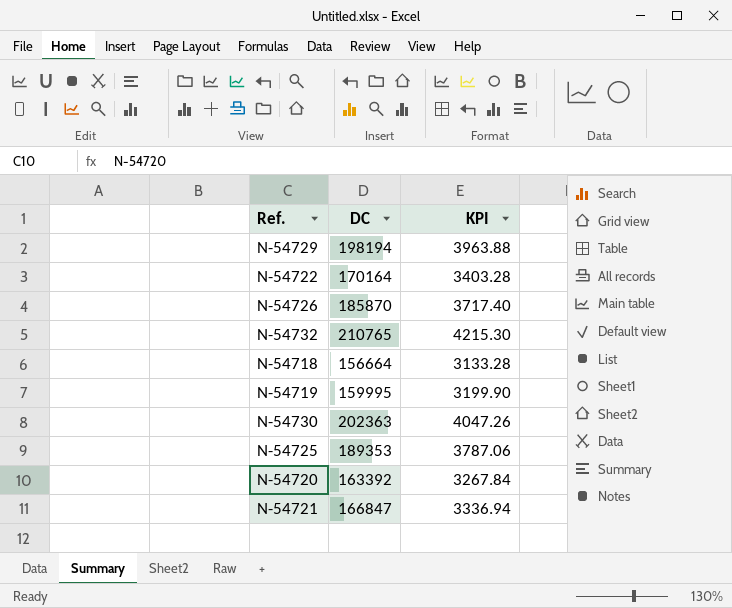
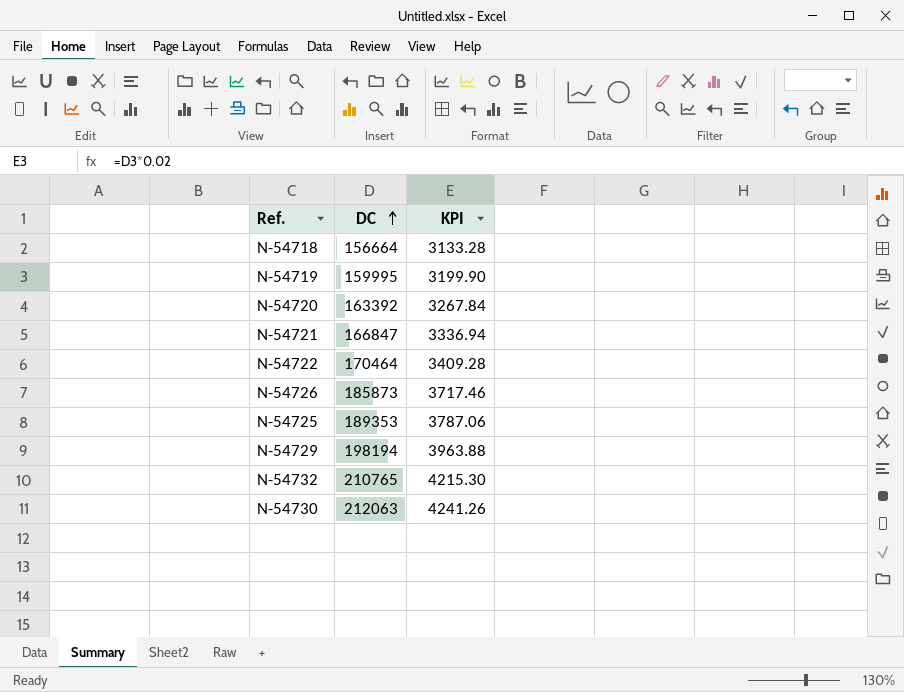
row order: none -> DC ascending
N-54722 | DC: 170164 -> 170464
N-54722 | KPI: 3403.28 -> 3409.28
N-54726 | DC: 185870 -> 185873
N-54726 | KPI: 3717.40 -> 3717.46
N-54730 | DC: 202363 -> 212063
N-54730 | KPI: 4047.26 -> 4241.26

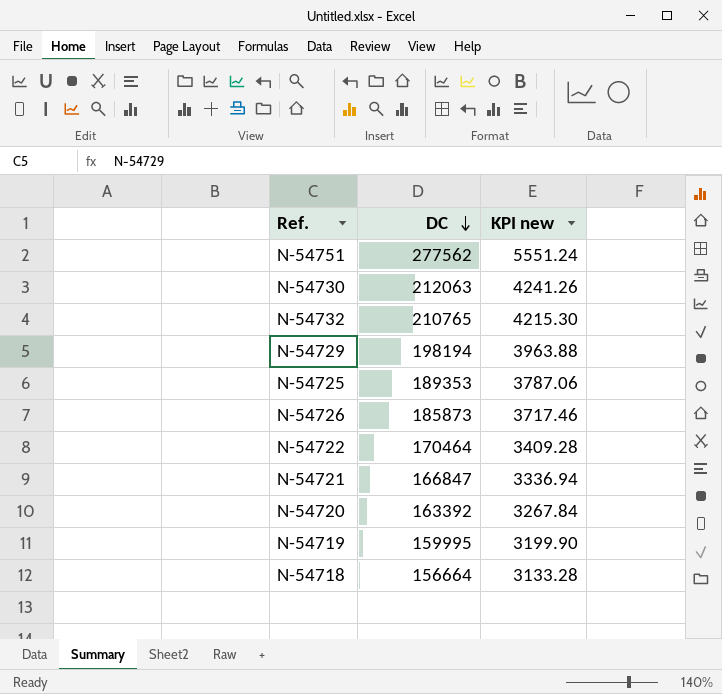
row order: DC ascending -> DC descending
column name: KPI -> KPI new
row N-54751: none -> 277562 | 5551.24

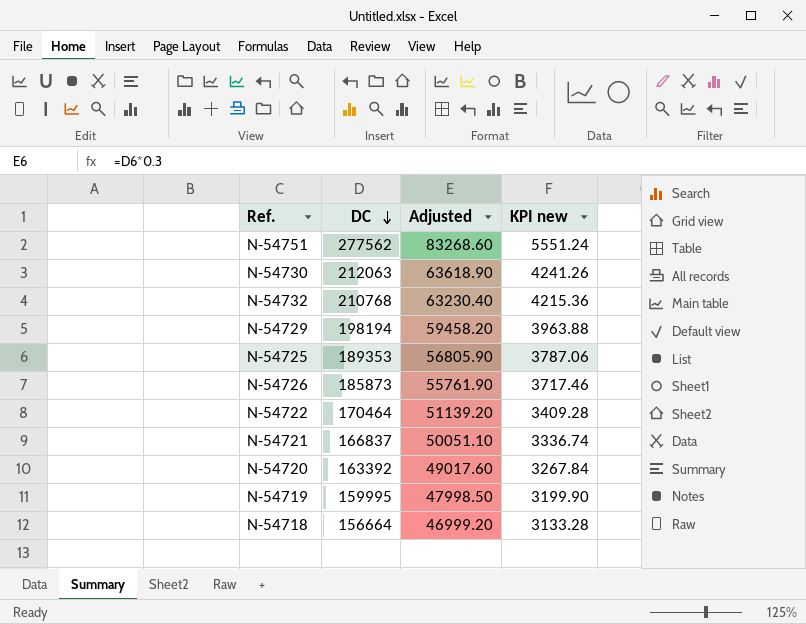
column Adjusted | formula: none -> [DC] * 0.3
N-54732 | DC: 210765 -> 210768
N-54732 | KPI new: 4215.30 -> 4215.36
N-54721 | DC: 166847 -> 166837
N-54721 | KPI new: 3336.94 -> 3336.74

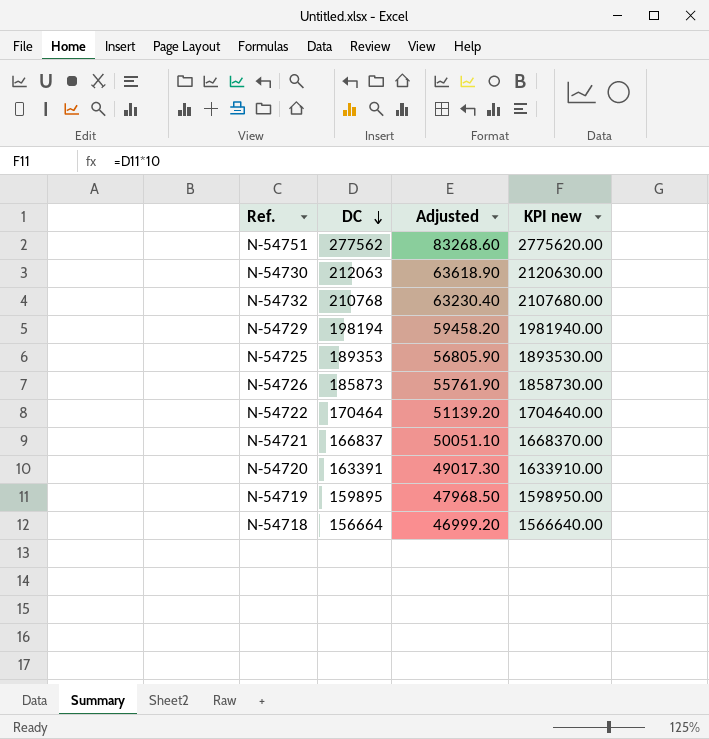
column KPI new | formula: [DC] * 0.02 -> [DC] * 10
N-54720 | DC: 163392 -> 163391
N-54720 | Adjusted: 49017.60 -> 49017.30
N-54719 | DC: 159995 -> 159895
N-54719 | Adjusted: 47998.50 -> 47968.50

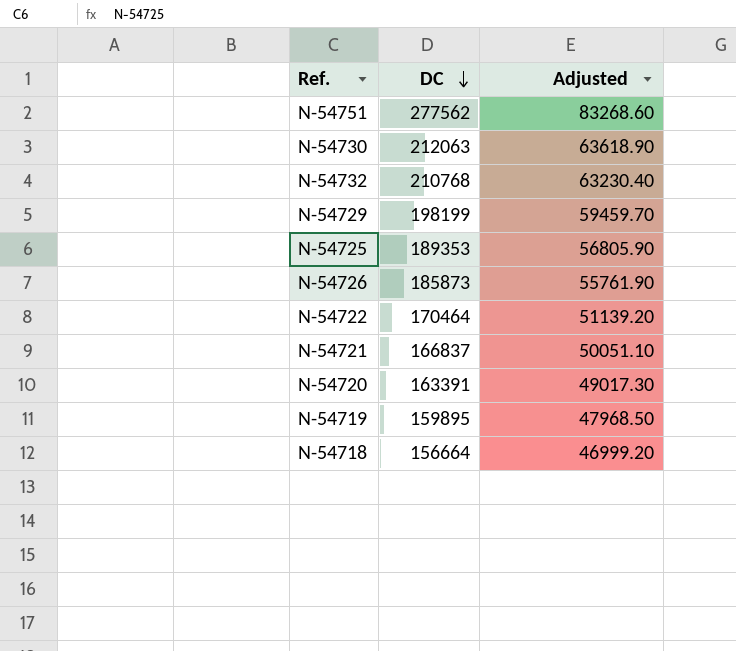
column KPI new | formula: [DC] * 10 -> none
N-54729 | DC: 198194 -> 198199
N-54729 | Adjusted: 59458.20 -> 59459.70

